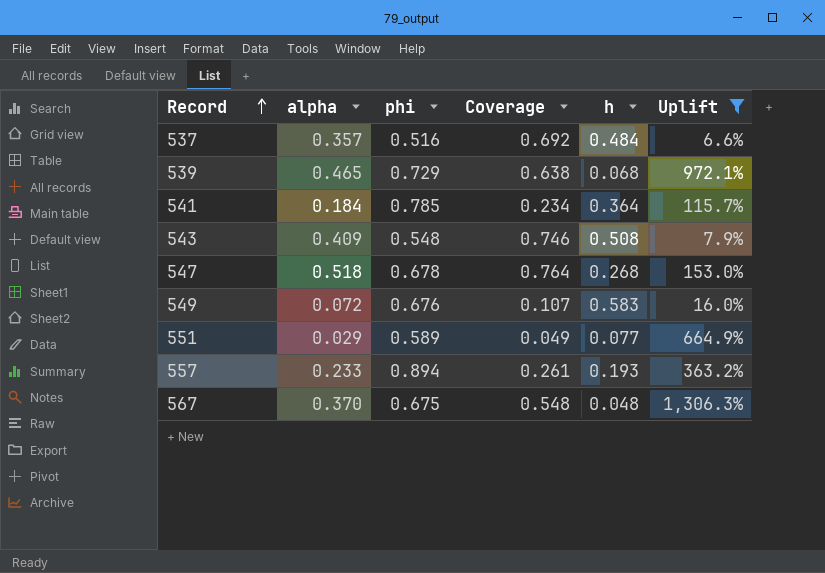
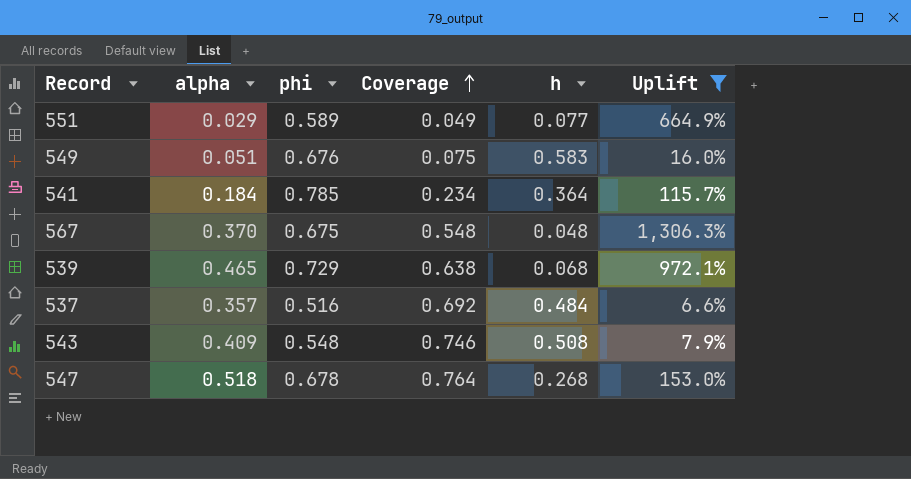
row order: Record ascending -> Coverage ascending
row 557: 0.233 | 0.894 | 0.261 | 0.193 | 363.2% -> none
549 | alpha: 0.072 -> 0.051
549 | Coverage: 0.107 -> 0.075

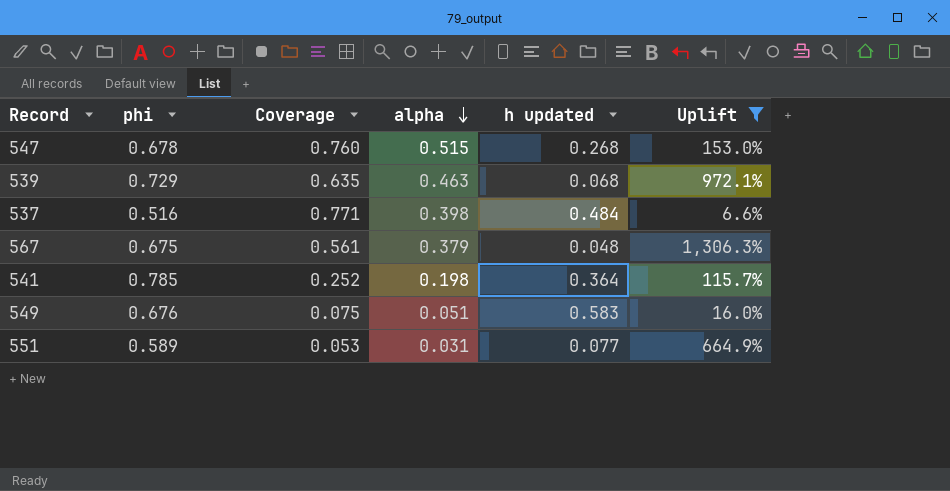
row order: Coverage ascending -> alpha descending
column alpha | position: 2 -> 4
column name: h -> h updated
row 543: 0.409 | 0.548 | 0.746 | 0.508 | 7.9% -> none
547 | Coverage: 0.764 -> 0.760
547 | alpha: 0.518 -> 0.515
539 | Coverage: 0.638 -> 0.635
539 | alpha: 0.465 -> 0.463
537 | Coverage: 0.692 -> 0.771
537 | alpha: 0.357 -> 0.398
567 | Coverage: 0.548 -> 0.561
567 | alpha: 0.370 -> 0.379
541 | Coverage: 0.234 -> 0.252
541 | alpha: 0.184 -> 0.198
551 | Coverage: 0.049 -> 0.053
551 | alpha: 0.029 -> 0.031

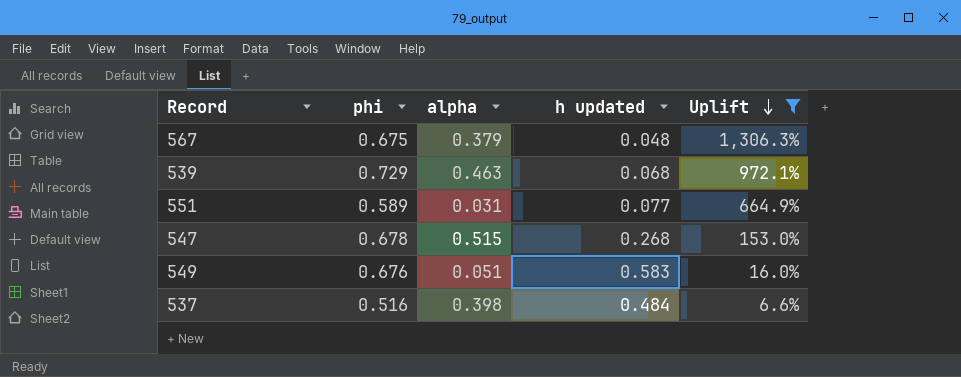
row order: alpha descending -> Uplift descending
column Coverage | formula: [alpha] / [phi] -> none
row 541: 0.785 | 0.252 | 0.198 | 0.364 | 115.7% -> none

